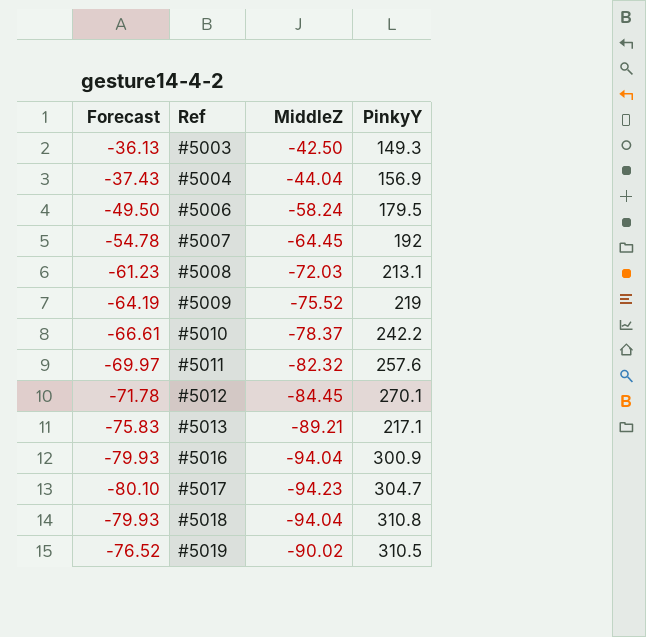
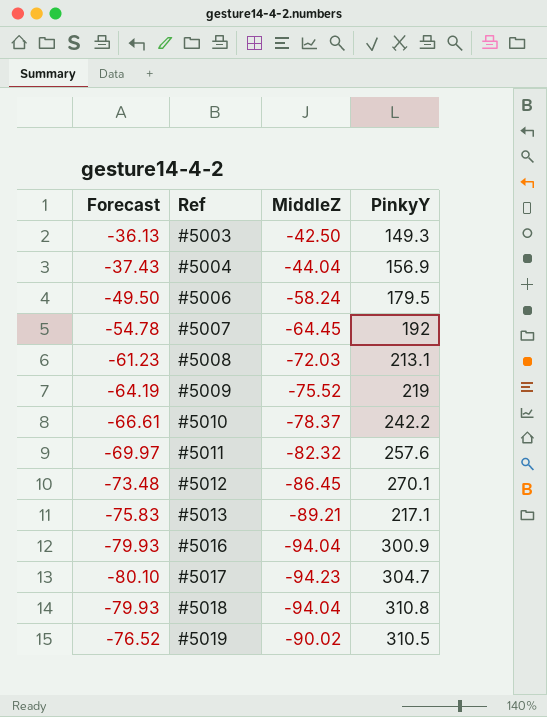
#5012 | Forecast: -71.78 -> -73.48
#5012 | MiddleZ: -84.45 -> -86.45

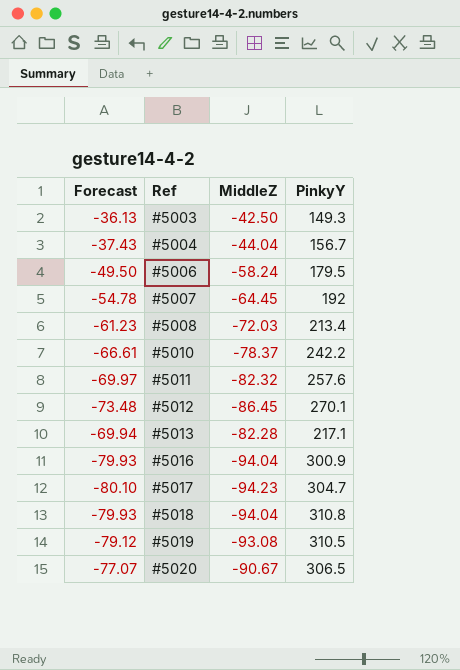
row #5009: -64.19 | -75.52 | 219 -> none
#5004 | PinkyY: 156.9 -> 156.7
#5008 | PinkyY: 213.1 -> 213.4
#5013 | Forecast: -75.83 -> -69.94
#5013 | MiddleZ: -89.21 -> -82.28
#5019 | Forecast: -76.52 -> -79.12
#5019 | MiddleZ: -90.02 -> -93.08
row #5020: none -> -77.07 | -90.67 | 306.5

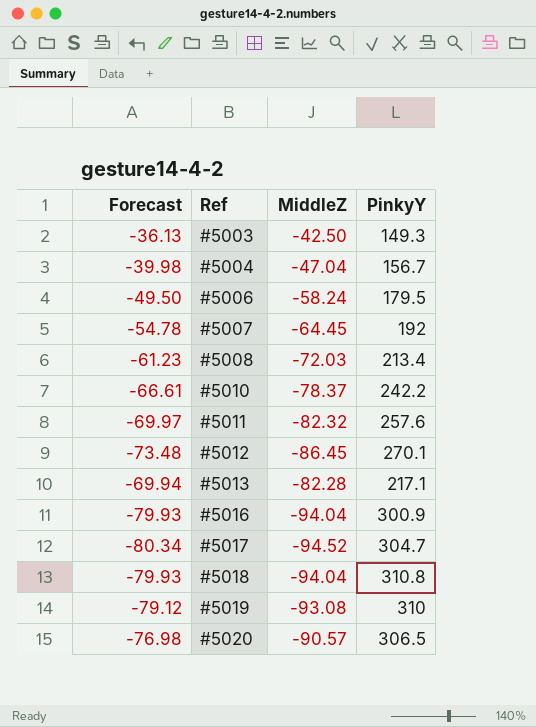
#5004 | Forecast: -37.43 -> -39.98
#5004 | MiddleZ: -44.04 -> -47.04
#5017 | Forecast: -80.10 -> -80.34
#5017 | MiddleZ: -94.23 -> -94.52
#5019 | PinkyY: 310.5 -> 310
#5020 | Forecast: -77.07 -> -76.98
#5020 | MiddleZ: -90.67 -> -90.57

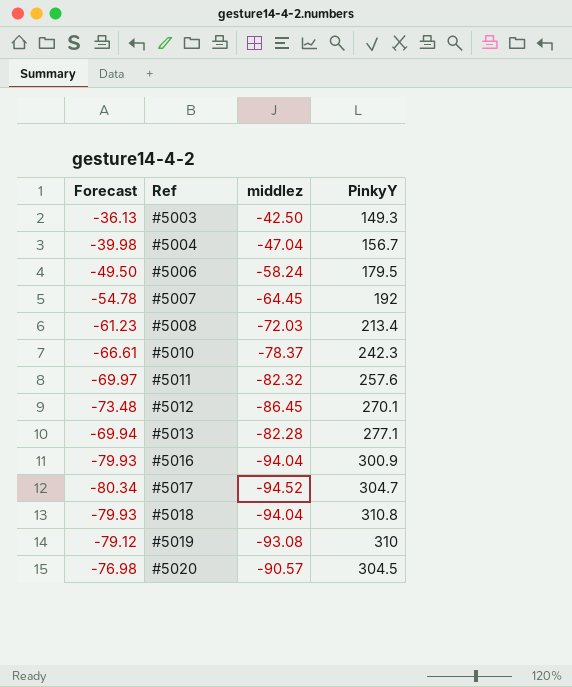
column name: MiddleZ -> middlez
#5010 | PinkyY: 242.2 -> 242.3
#5013 | PinkyY: 217.1 -> 277.1
#5020 | PinkyY: 306.5 -> 304.5

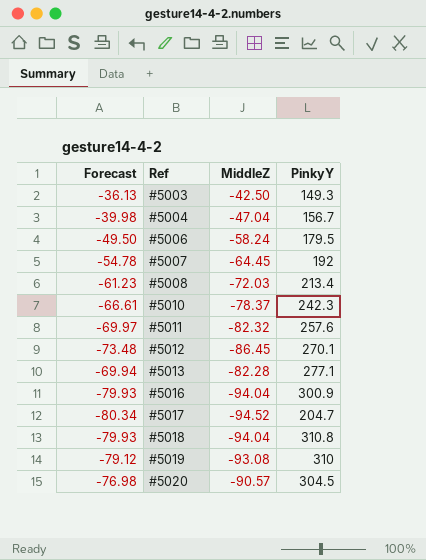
column name: middlez -> MiddleZ
#5017 | PinkyY: 304.7 -> 204.7

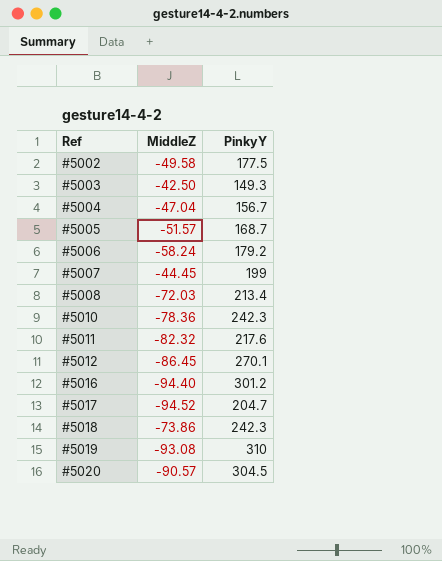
column Forecast | formula: [MiddleZ] * 0.85 -> none
row #5013: -69.94 | -82.28 | 277.1 -> none
row #5002: none -> -49.58 | 177.5
row #5005: none -> -51.57 | 168.7
#5006 | PinkyY: 179.5 -> 179.2
#5007 | MiddleZ: -64.45 -> -44.45
#5007 | PinkyY: 192 -> 199
#5010 | MiddleZ: -78.37 -> -78.36
#5011 | PinkyY: 257.6 -> 217.6
#5016 | MiddleZ: -94.04 -> -94.40
#5016 | PinkyY: 300.9 -> 301.2
#5018 | MiddleZ: -94.04 -> -73.86
#5018 | PinkyY: 310.8 -> 242.3

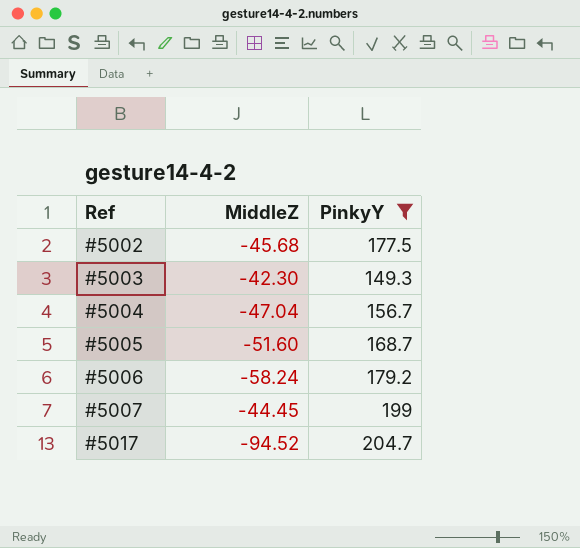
filter: none -> PinkyY <= 204.7
#5002 | MiddleZ: -49.58 -> -45.68
#5003 | MiddleZ: -42.50 -> -42.30
#5005 | MiddleZ: -51.57 -> -51.60

